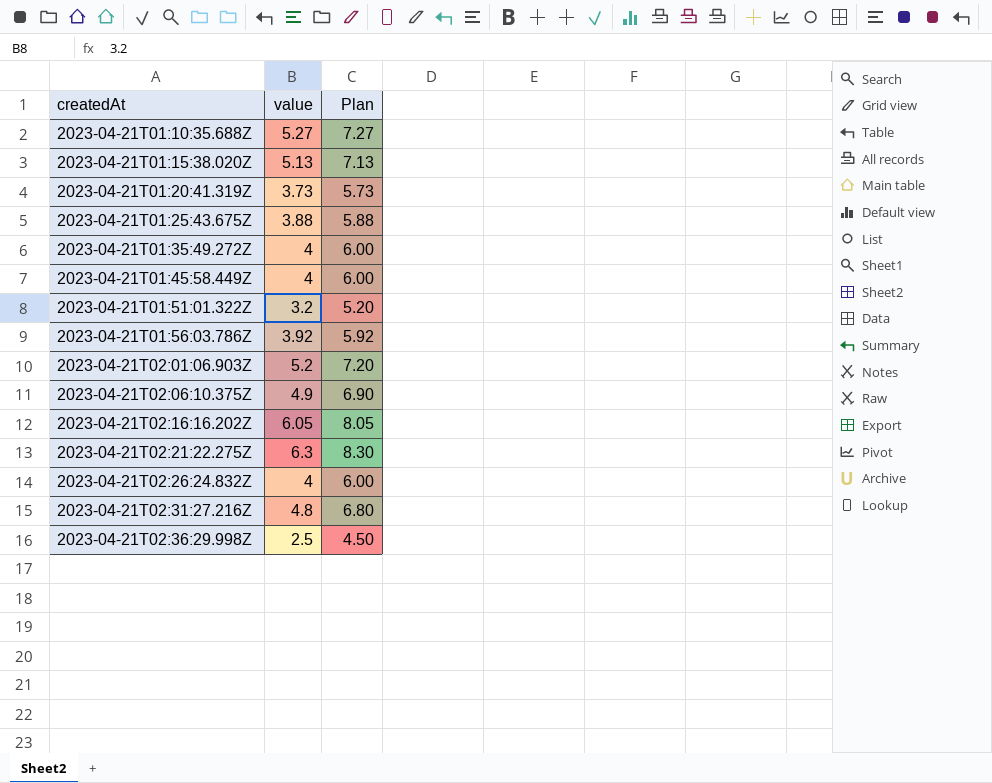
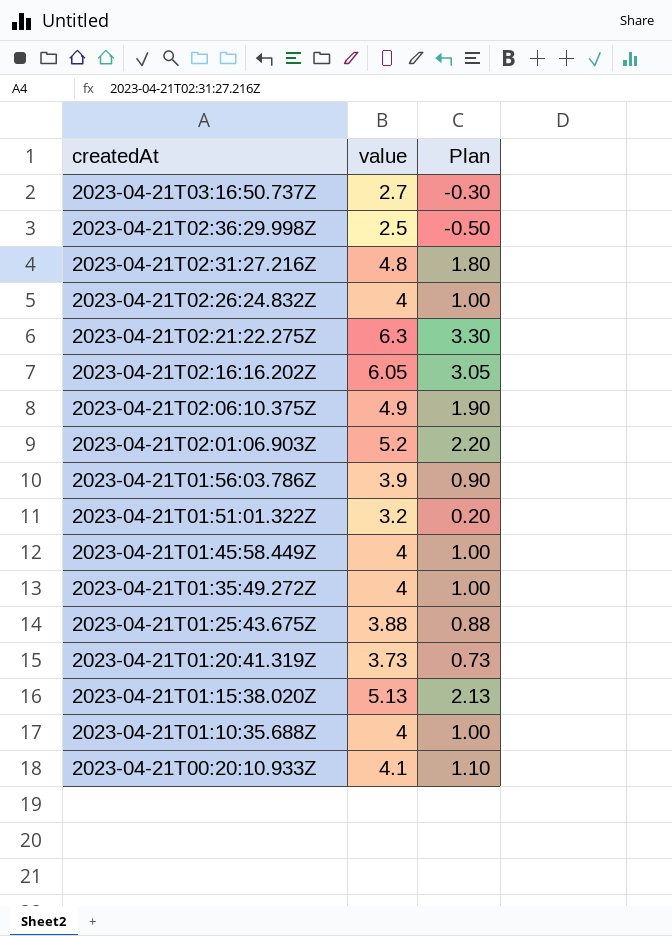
row order: createdAt ascending -> createdAt descending
column Plan | formula: [value] + 2 -> [value] - 3
row 2023-04-21T03:16:50.737Z: none -> 2.7 | -0.30
2023-04-21T01:56:03.786Z | value: 3.92 -> 3.9
2023-04-21T01:10:35.688Z | value: 5.27 -> 4
row 2023-04-21T00:20:10.933Z: none -> 4.1 | 1.10

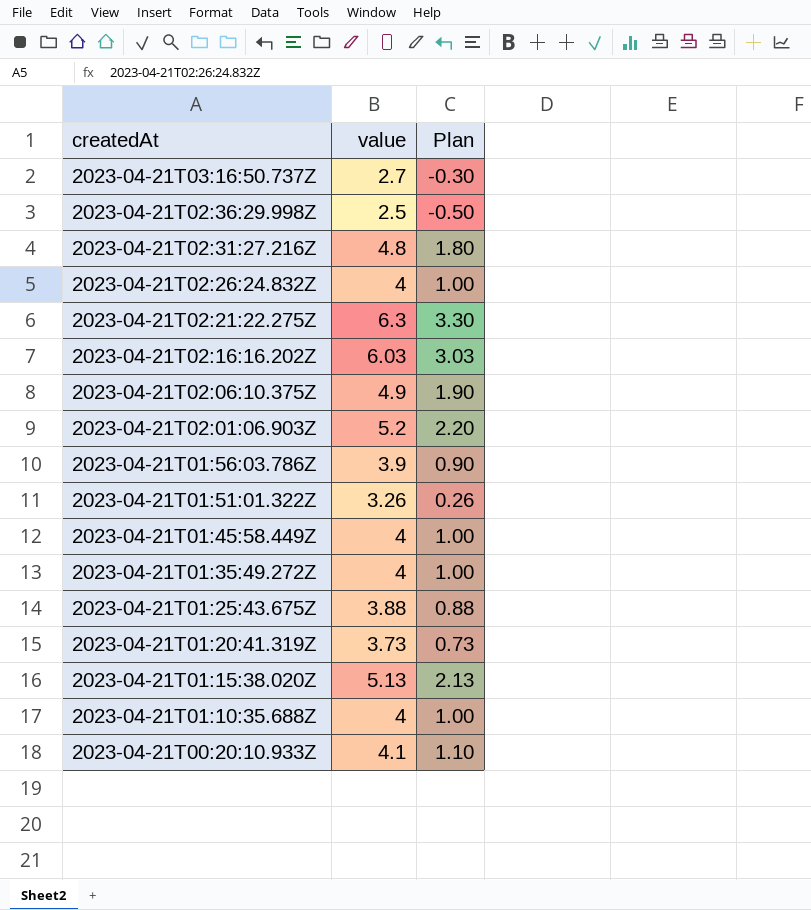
2023-04-21T02:16:16.202Z | value: 6.05 -> 6.03
2023-04-21T02:16:16.202Z | Plan: 3.05 -> 3.03
2023-04-21T01:51:01.322Z | value: 3.2 -> 3.26
2023-04-21T01:51:01.322Z | Plan: 0.20 -> 0.26

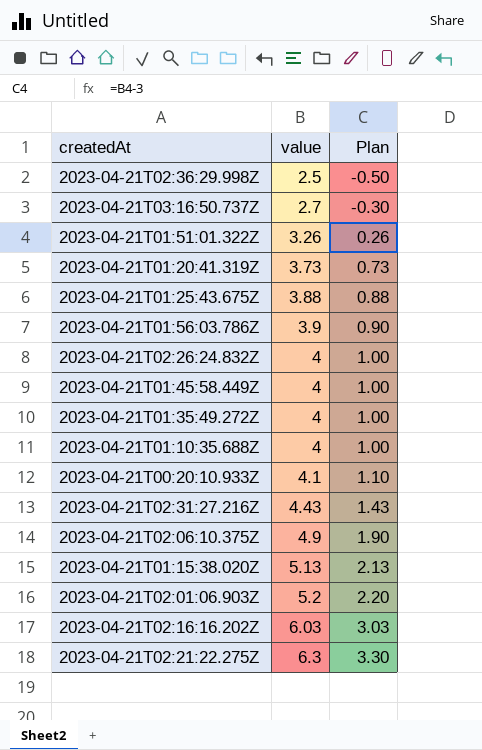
row order: createdAt descending -> value ascending
2023-04-21T02:31:27.216Z | value: 4.8 -> 4.43
2023-04-21T02:31:27.216Z | Plan: 1.80 -> 1.43

